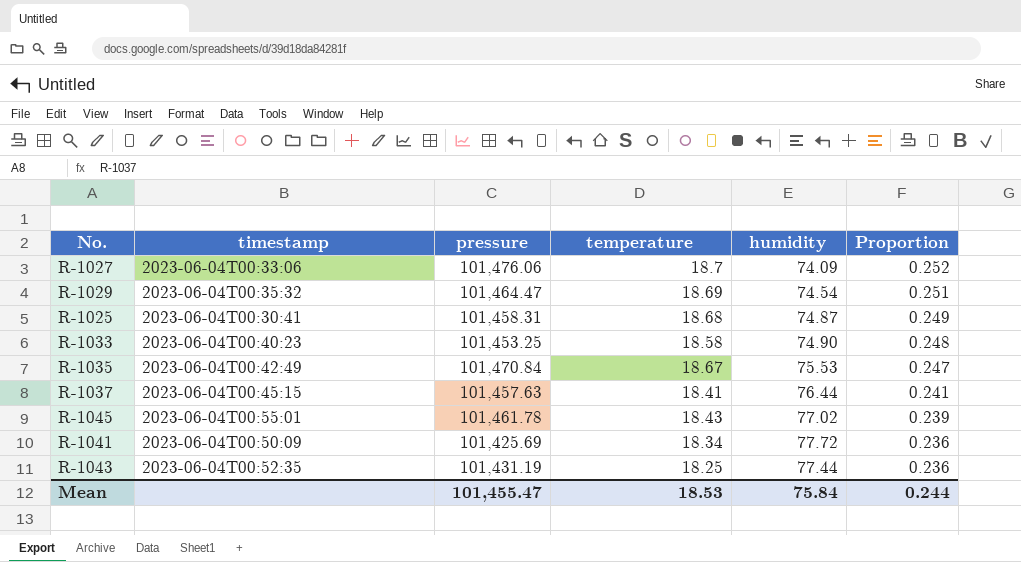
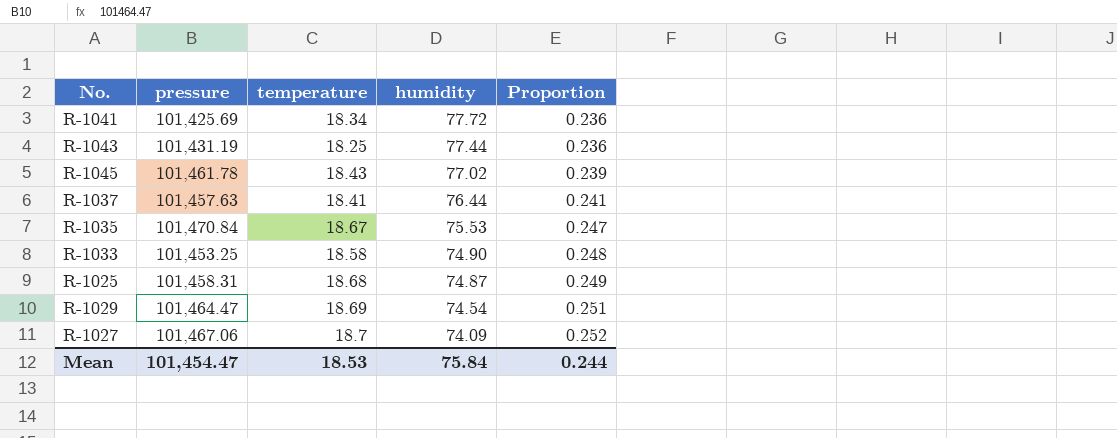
row order: Proportion descending -> humidity descending
column timestamp | position: 2 -> none
R-1027 | pressure: 101,476.06 -> 101,467.06
Mean | pressure: 101,455.47 -> 101,454.47

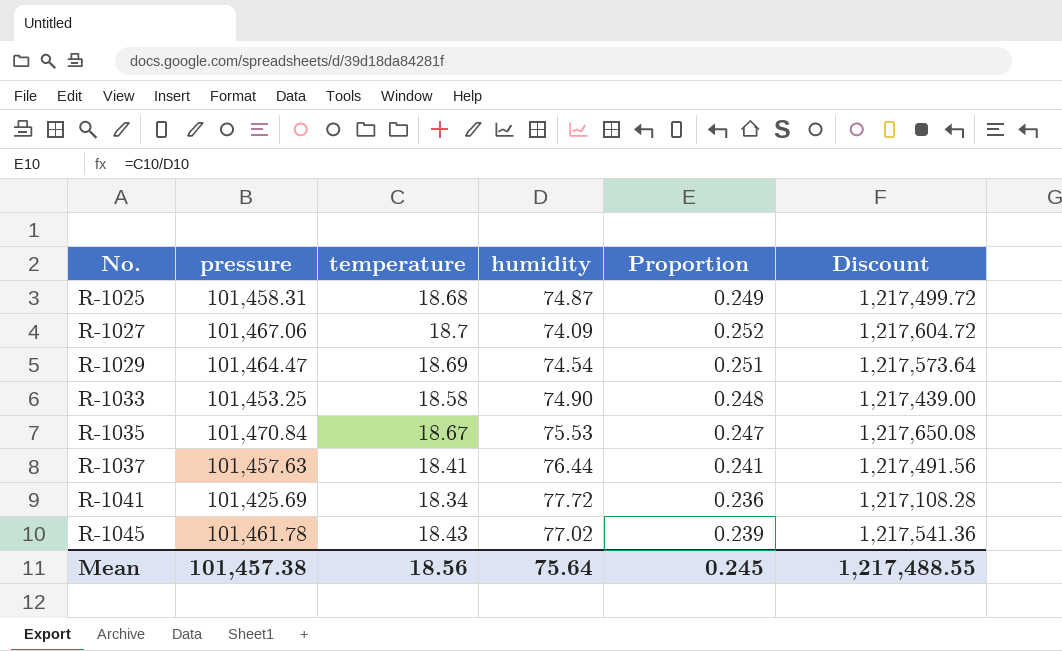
row order: humidity descending -> No. ascending
column Discount | formula: none -> [pressure] * 12
row R-1043: 101,431.19 | 18.25 | 77.44 | 0.236 -> none
Mean | pressure: 101,454.47 -> 101,457.38
Mean | temperature: 18.53 -> 18.56
Mean | humidity: 75.84 -> 75.64
Mean | Proportion: 0.244 -> 0.245

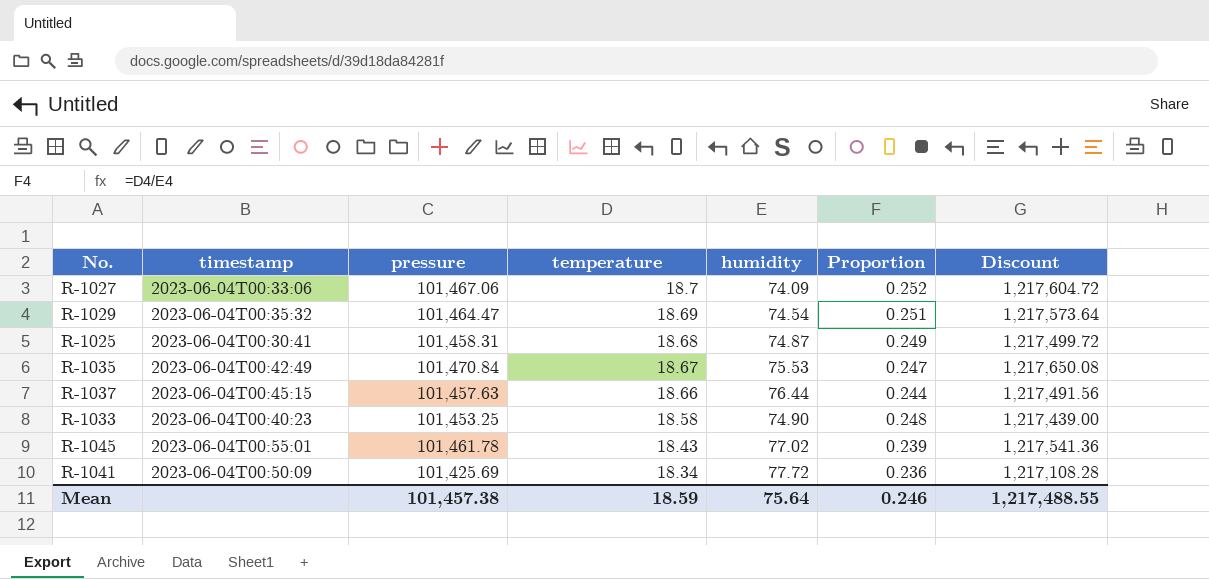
row order: No. ascending -> temperature descending
column timestamp | position: none -> 2
R-1037 | temperature: 18.41 -> 18.66
R-1037 | Proportion: 0.241 -> 0.244
Mean | temperature: 18.56 -> 18.59
Mean | Proportion: 0.245 -> 0.246

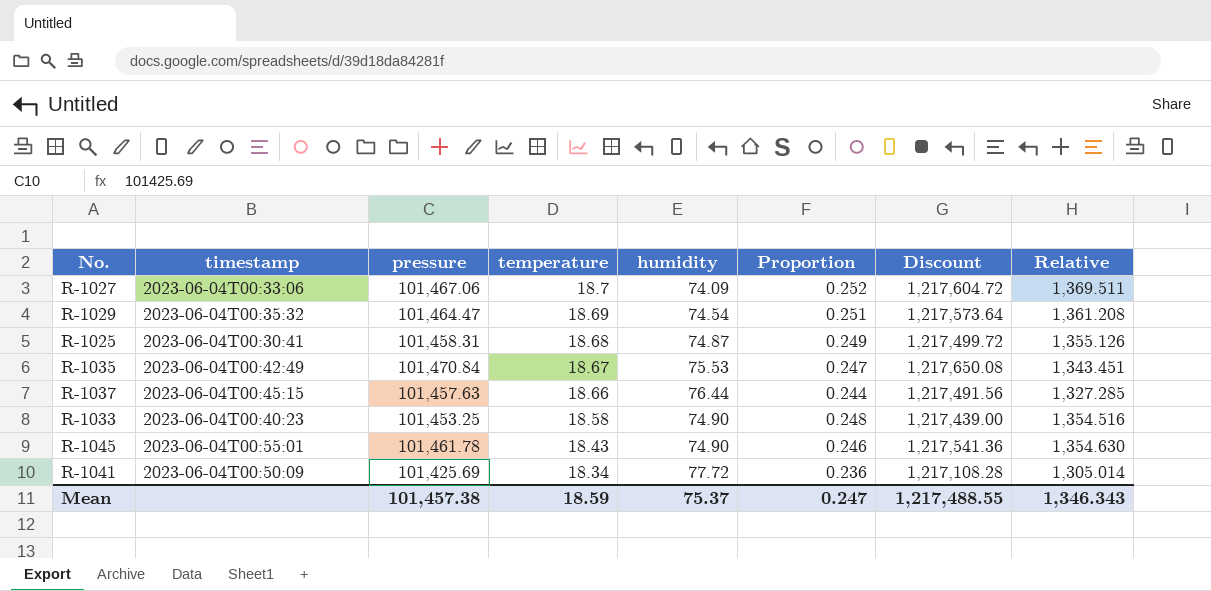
column Relative | formula: none -> [pressure] / [humidity]
R-1045 | humidity: 77.02 -> 74.90
R-1045 | Proportion: 0.239 -> 0.246
Mean | humidity: 75.64 -> 75.37
Mean | Proportion: 0.246 -> 0.247

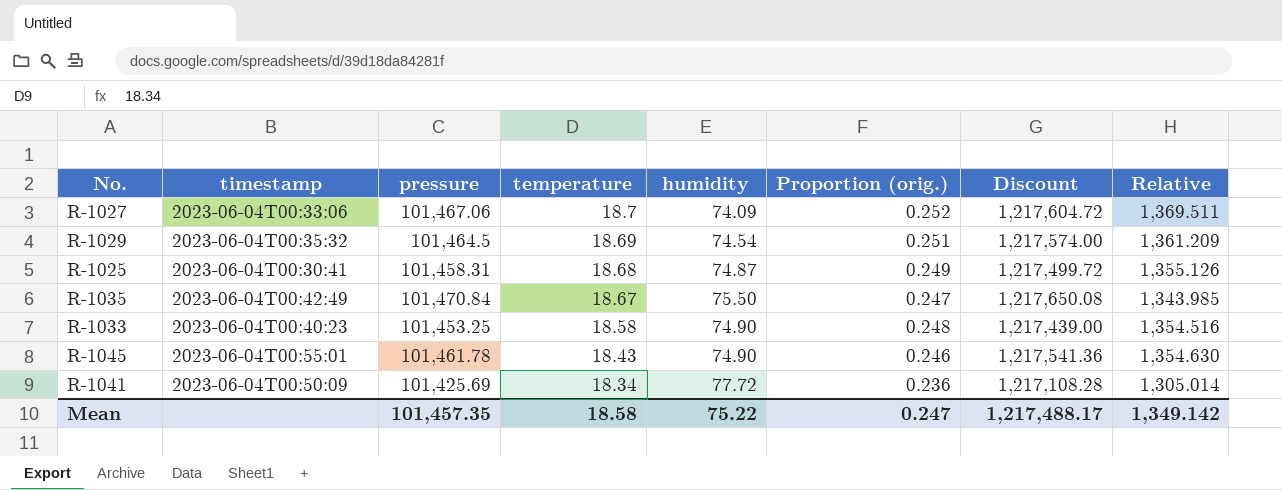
column name: Proportion -> Proportion (orig.)
row R-1037: 2023-06-04T00:45:15 | 101,457.63 | 18.66 | 76.44 | 0.244 | 1,217,491.56 | 1,327.285 -> none
R-1029 | pressure: 101,464.47 -> 101,464.5
R-1029 | Discount: 1,217,573.64 -> 1,217,574.00
R-1029 | Relative: 1,361.208 -> 1,361.209
R-1035 | humidity: 75.53 -> 75.50
R-1035 | Relative: 1,343.451 -> 1,343.985
Mean | pressure: 101,457.38 -> 101,457.35
Mean | temperature: 18.59 -> 18.58
Mean | humidity: 75.37 -> 75.22
Mean | Discount: 1,217,488.55 -> 1,217,488.17
Mean | Relative: 1,346.343 -> 1,349.142

